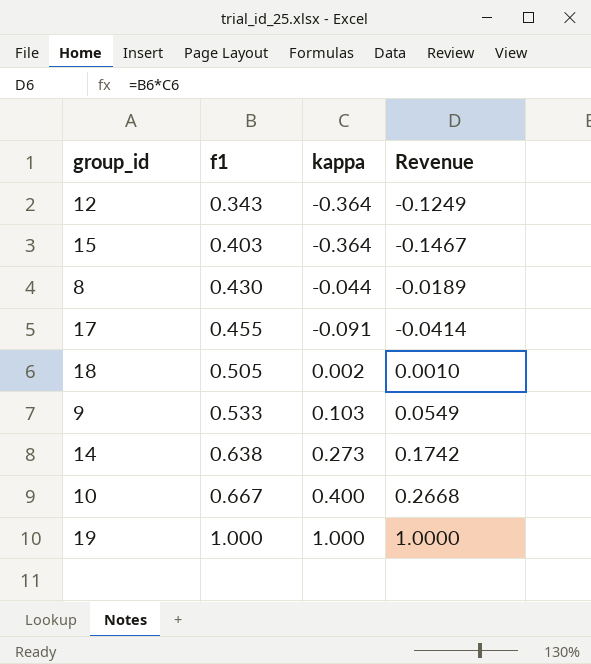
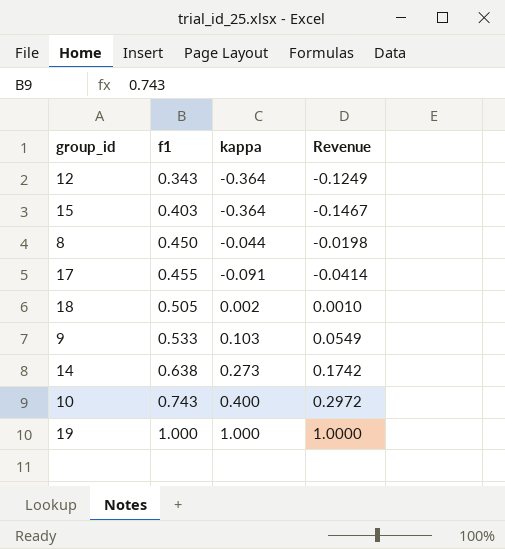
8 | f1: 0.430 -> 0.450
8 | Revenue: -0.0189 -> -0.0198
10 | f1: 0.667 -> 0.743
10 | Revenue: 0.2668 -> 0.2972

